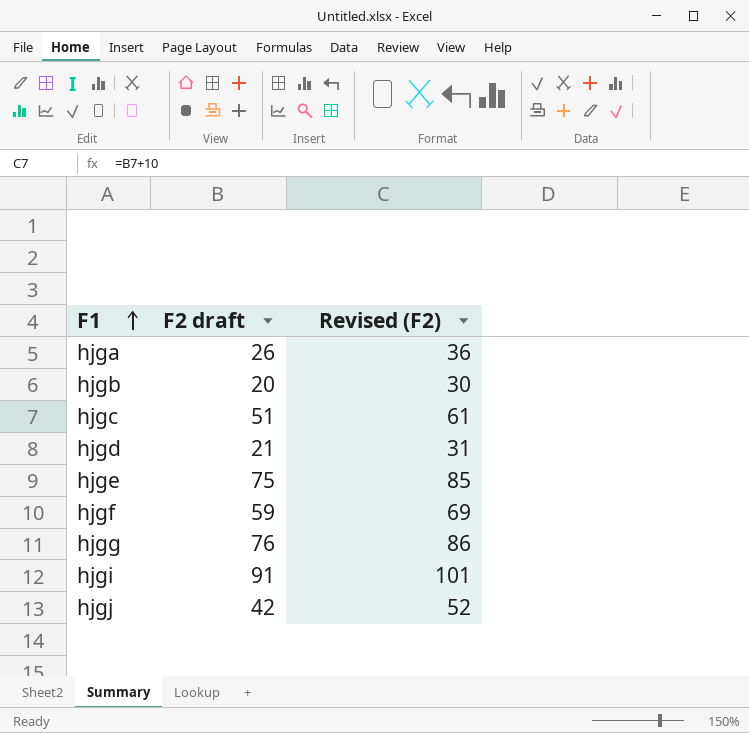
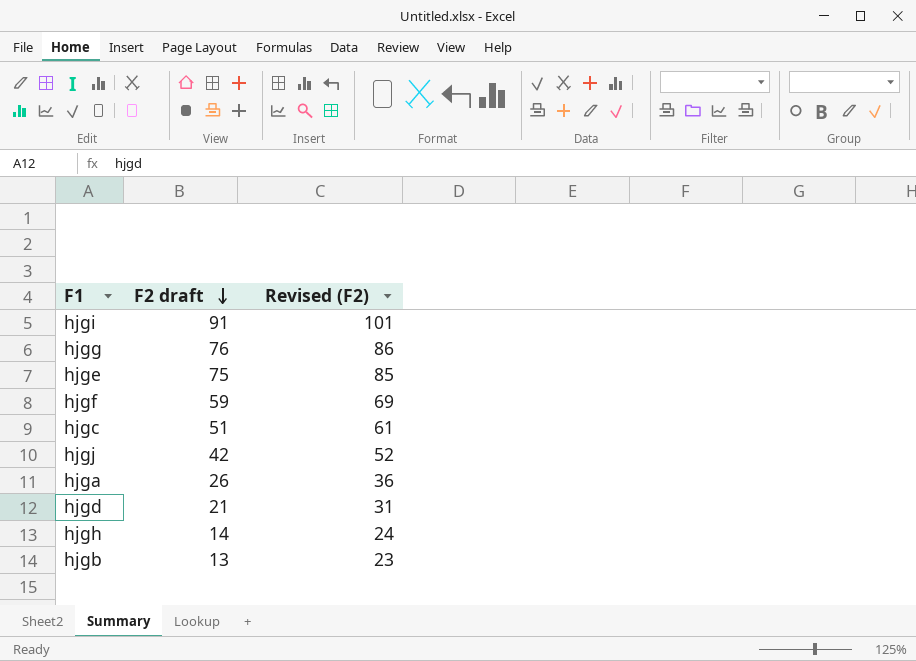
row order: F1 ascending -> F2 draft descending
row hjgh: none -> 14 | 24
hjgb | F2 draft: 20 -> 13
hjgb | Revised (F2): 30 -> 23

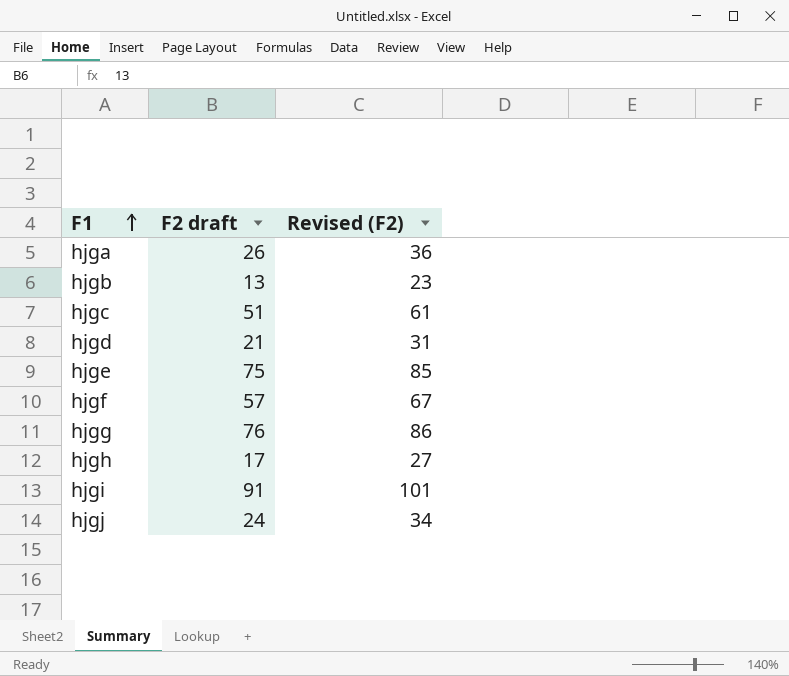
row order: F2 draft descending -> F1 ascending
hjgf | F2 draft: 59 -> 57
hjgf | Revised (F2): 69 -> 67
hjgh | F2 draft: 14 -> 17
hjgh | Revised (F2): 24 -> 27
hjgj | F2 draft: 42 -> 24
hjgj | Revised (F2): 52 -> 34

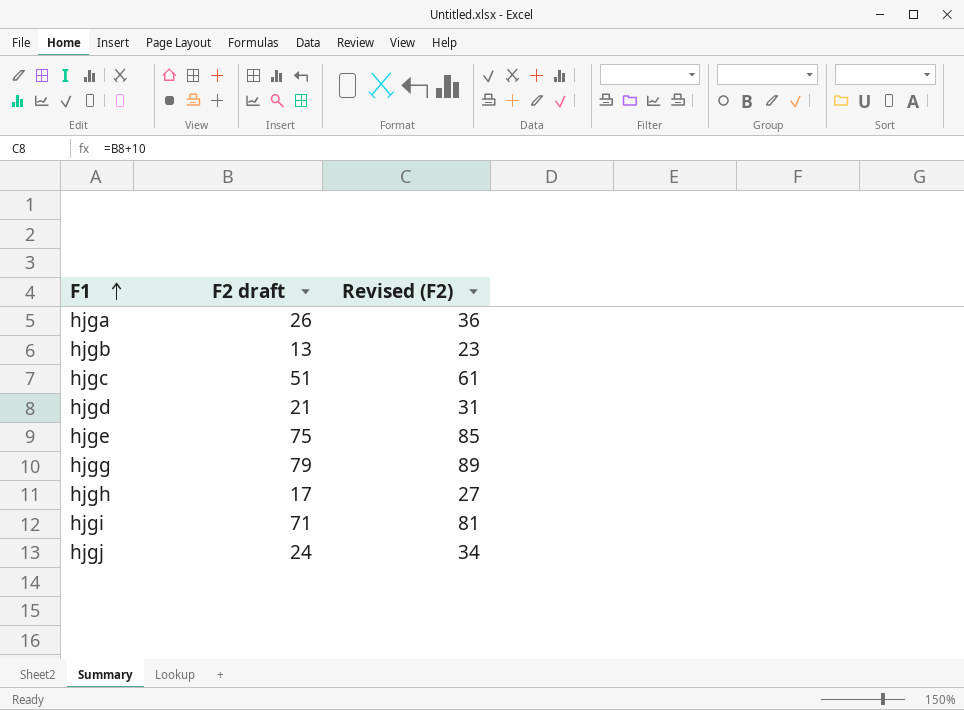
row hjgf: 57 | 67 -> none
hjgg | F2 draft: 76 -> 79
hjgg | Revised (F2): 86 -> 89
hjgi | F2 draft: 91 -> 71
hjgi | Revised (F2): 101 -> 81

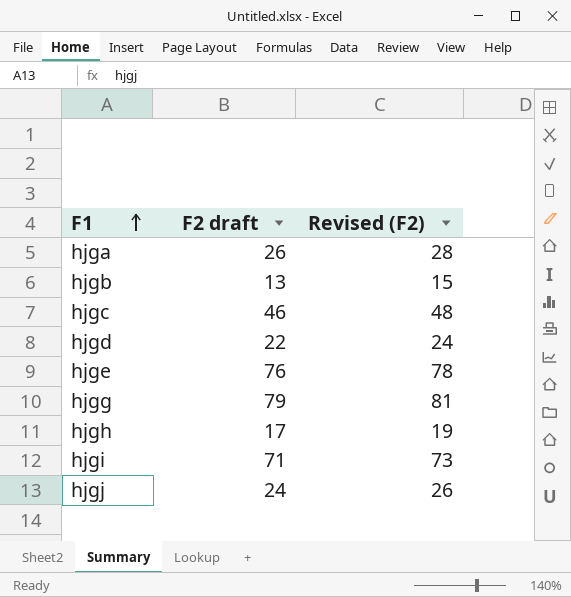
column Revised (F2) | formula: [F2 draft] + 10 -> [F2 draft] + 2
hjgc | F2 draft: 51 -> 46
hjgd | F2 draft: 21 -> 22
hjge | F2 draft: 75 -> 76

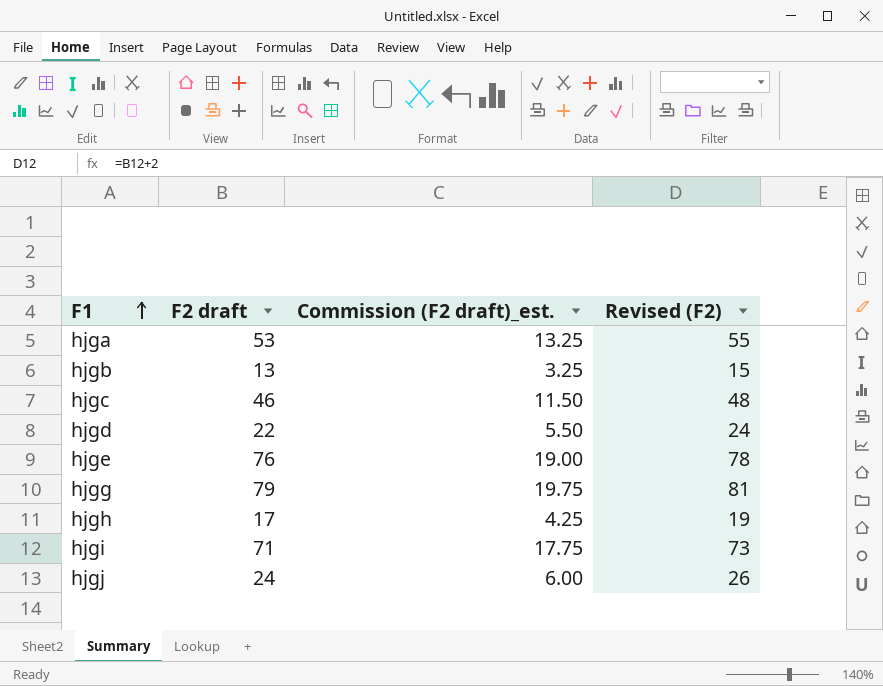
column Commission (F2 draft)_est. | formula: none -> [F2 draft] * 0.25
hjga | F2 draft: 26 -> 53
hjga | Revised (F2): 28 -> 55

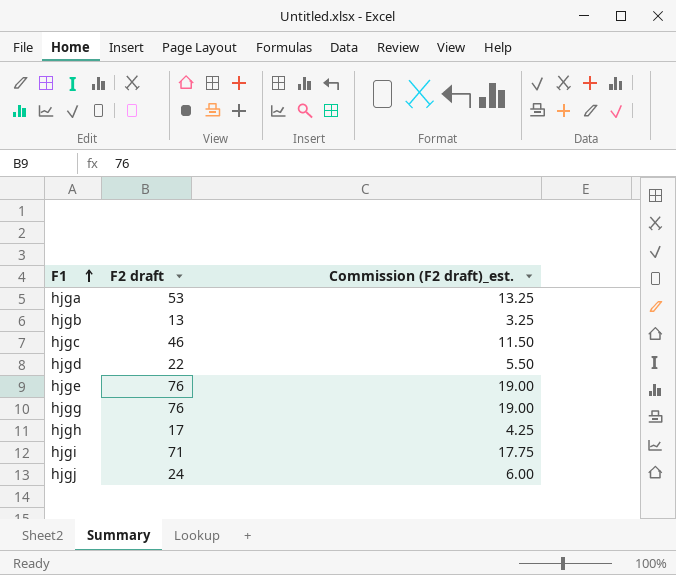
column Revised (F2) | formula: [F2 draft] + 2 -> none
hjgg | F2 draft: 79 -> 76
hjgg | Commission (F2 draft)_est.: 19.75 -> 19.00

